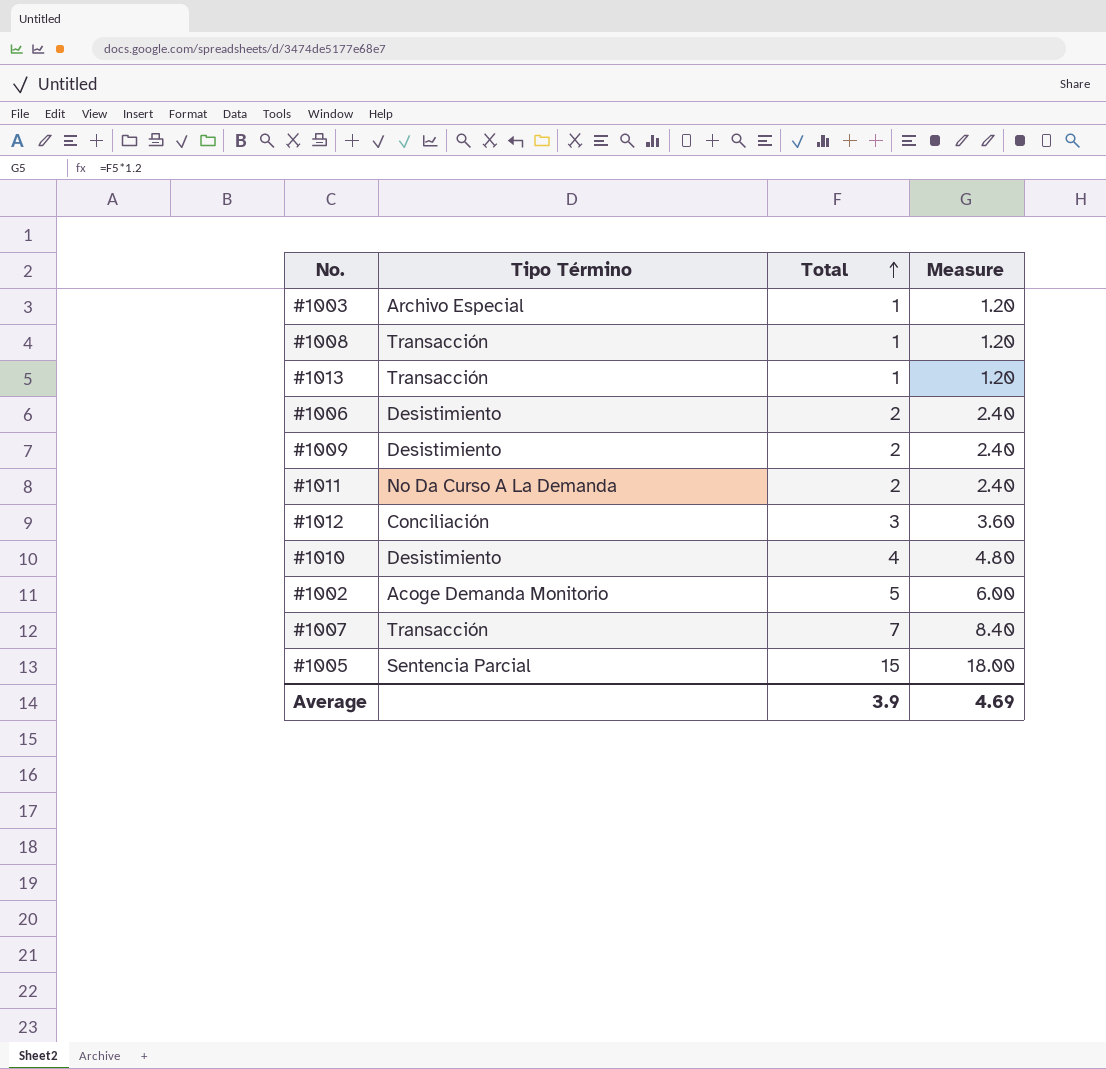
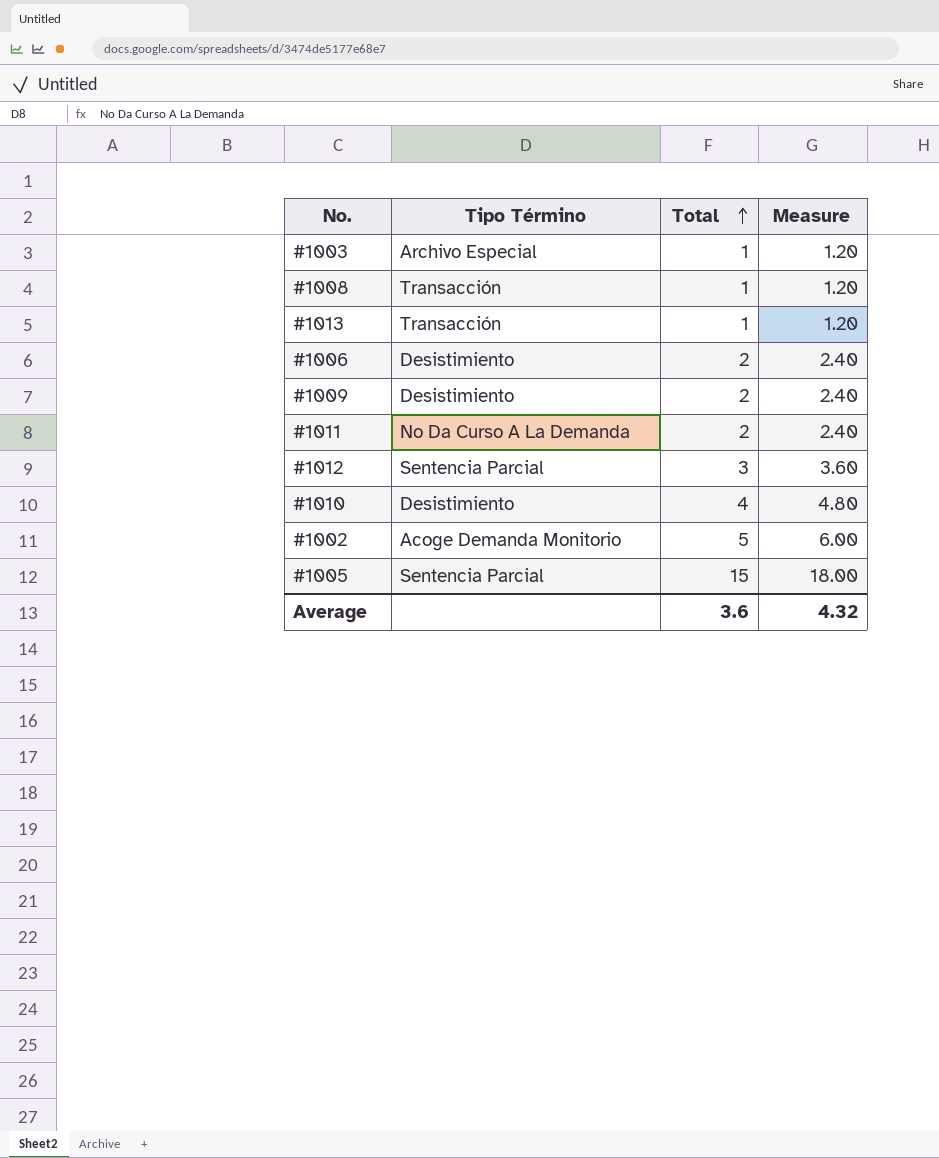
row #1007: Transacción | 7 | 8.40 -> none
#1012 | Tipo Término: Conciliación -> Sentencia Parcial
Average | Total: 3.9 -> 3.6
Average | Measure: 4.69 -> 4.32

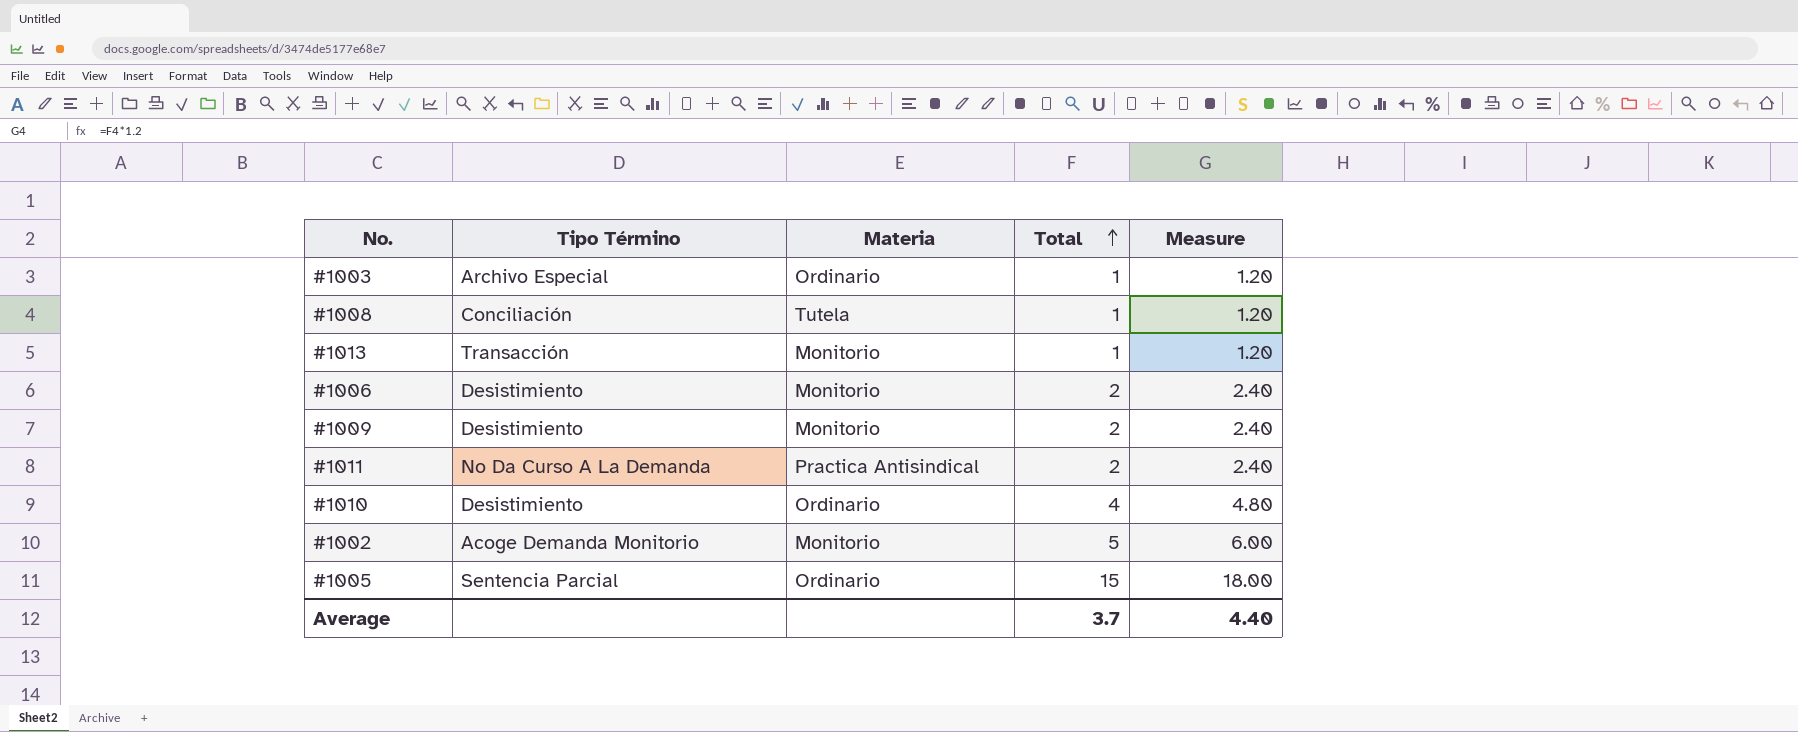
column Materia | position: none -> 3
row #1012: Sentencia Parcial | 3 | 3.60 -> none
#1008 | Tipo Término: Transacción -> Conciliación
Average | Total: 3.6 -> 3.7
Average | Measure: 4.32 -> 4.40

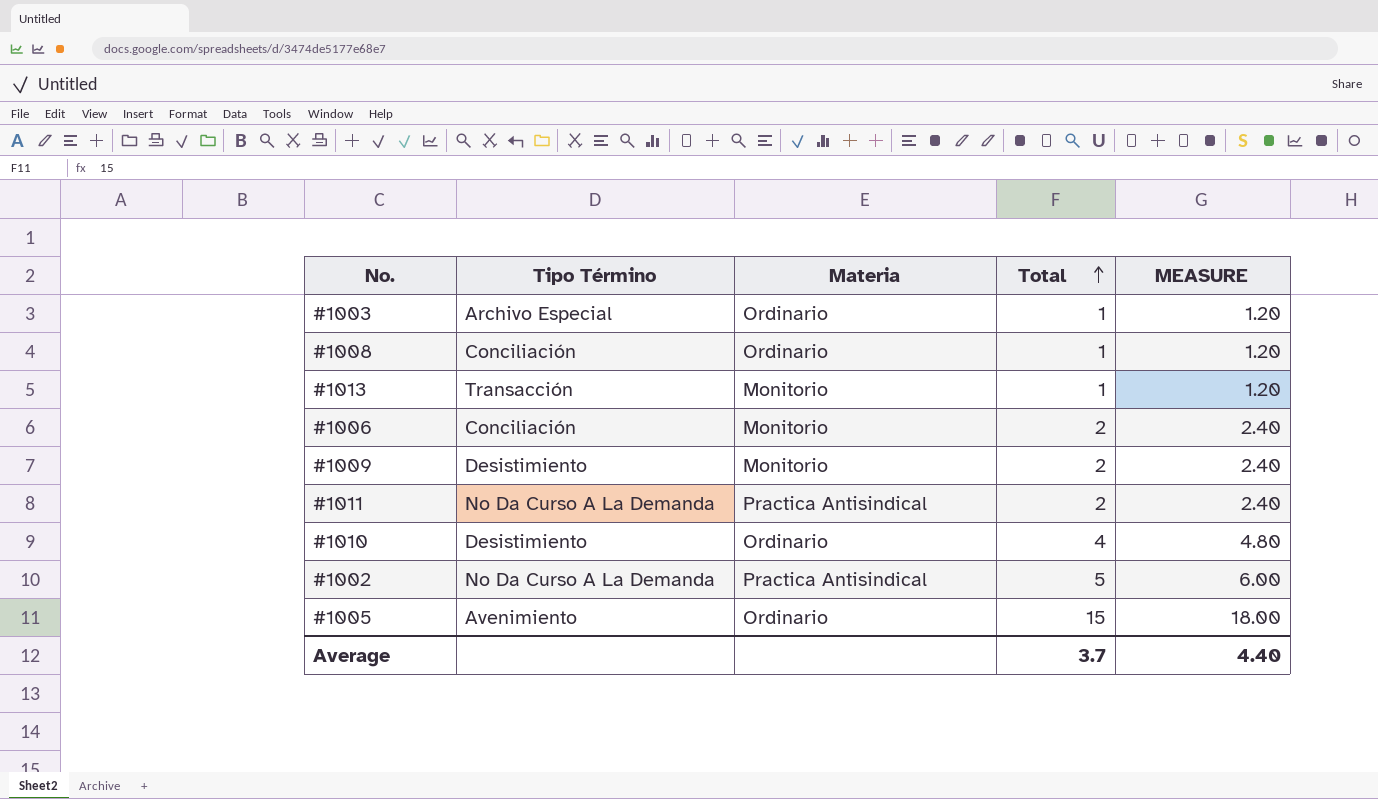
column name: Measure -> MEASURE
#1008 | Materia: Tutela -> Ordinario
#1006 | Tipo Término: Desistimiento -> Conciliación
#1002 | Tipo Término: Acoge Demanda Monitorio -> No Da Curso A La Demanda
#1002 | Materia: Monitorio -> Practica Antisindical
#1005 | Tipo Término: Sentencia Parcial -> Avenimiento

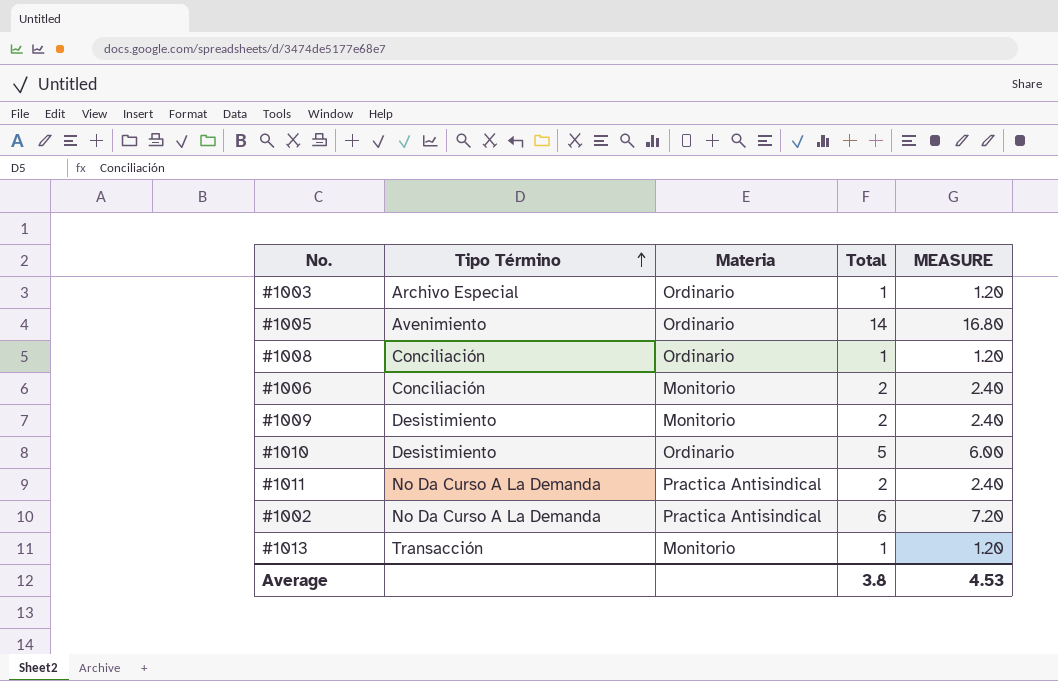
row order: Total ascending -> Tipo Término ascending
#1005 | Total: 15 -> 14
#1005 | MEASURE: 18.00 -> 16.80
#1010 | Total: 4 -> 5
#1010 | MEASURE: 4.80 -> 6.00
#1002 | Total: 5 -> 6
#1002 | MEASURE: 6.00 -> 7.20
Average | Total: 3.7 -> 3.8
Average | MEASURE: 4.40 -> 4.53

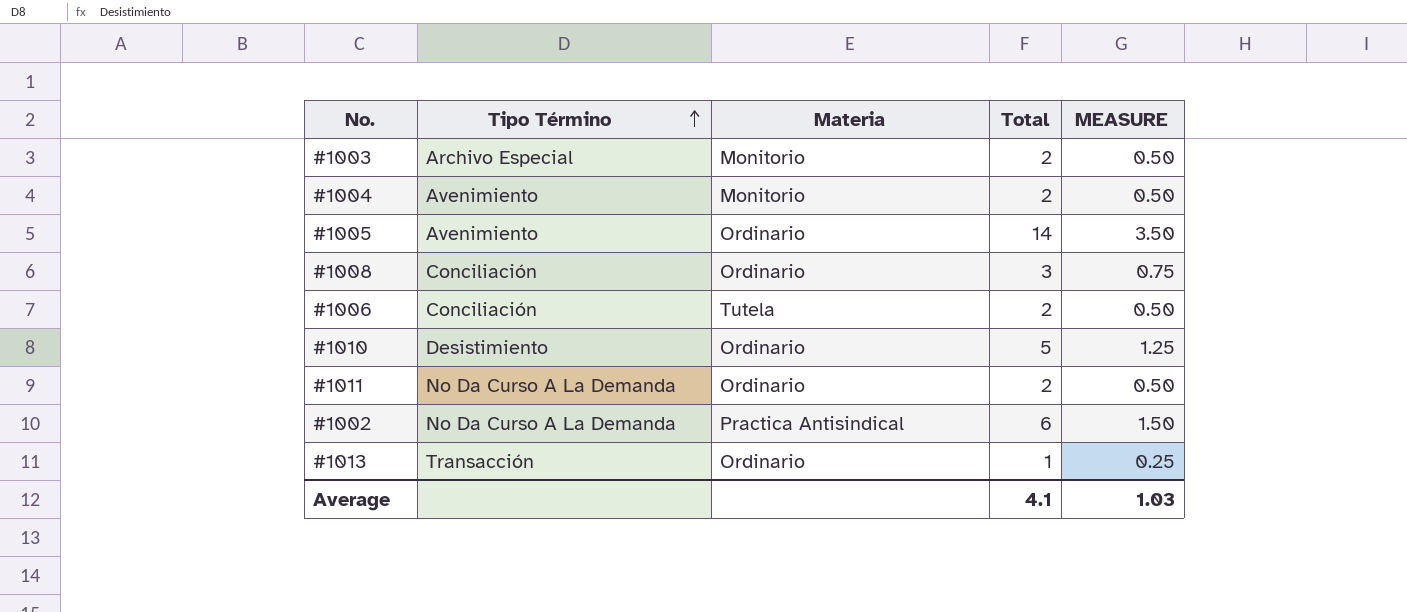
column MEASURE | formula: [Total] * 1.2 -> [Total] * 0.25
row #1009: Desistimiento | Monitorio | 2 | 2.40 -> none
#1003 | Materia: Ordinario -> Monitorio
#1003 | Total: 1 -> 2
row #1004: none -> Avenimiento | Monitorio | 2 | 0.50
#1008 | Total: 1 -> 3
#1006 | Materia: Monitorio -> Tutela
#1011 | Materia: Practica Antisindical -> Ordinario
#1013 | Materia: Monitorio -> Ordinario
Average | Total: 3.8 -> 4.1
Average | MEASURE: 4.53 -> 1.03

